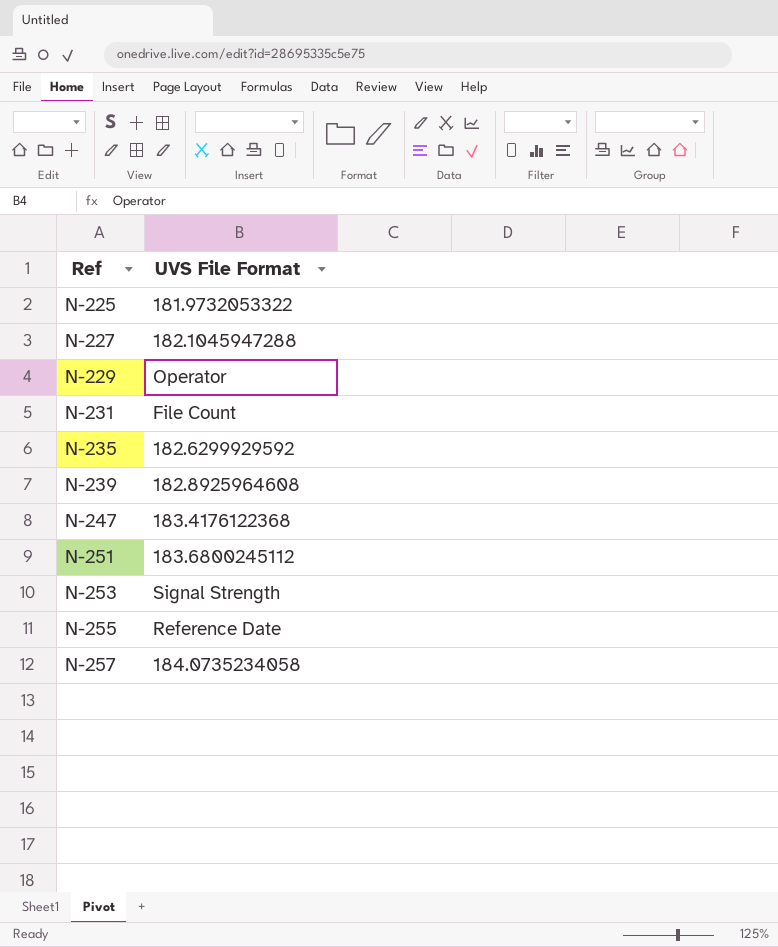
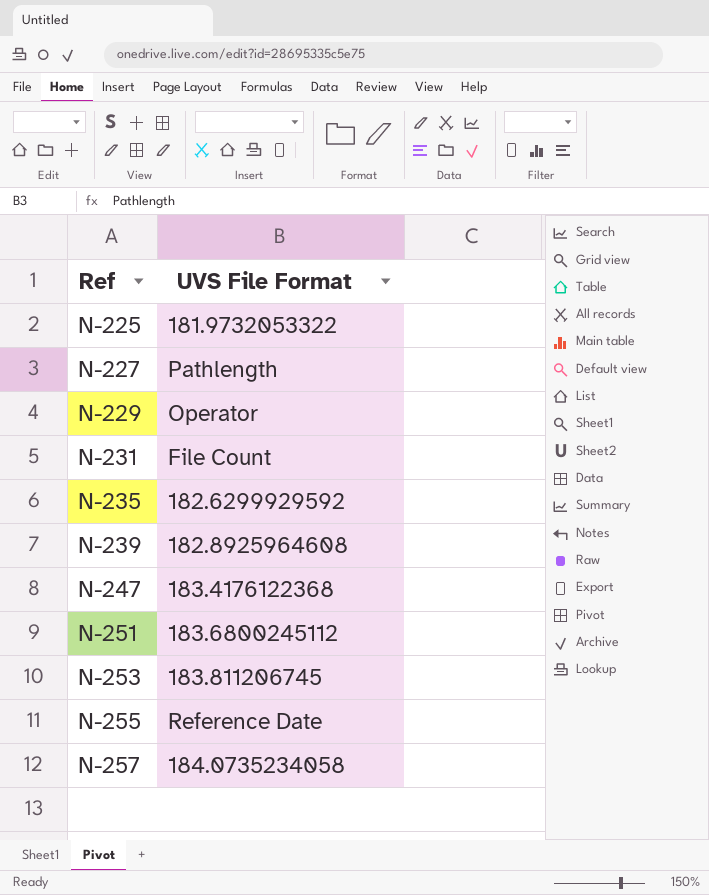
N-227 | UVS File Format: 182.1045947288 -> Pathlength
N-253 | UVS File Format: Signal Strength -> 183.811206745

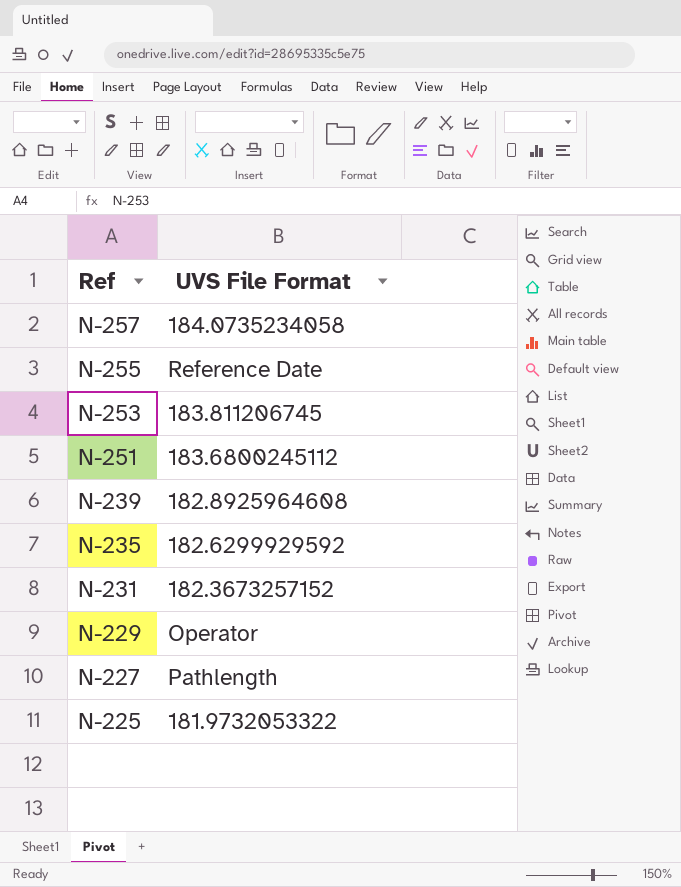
row order: Ref ascending -> Ref descending
row N-247: 183.4176122368 -> none
N-231 | UVS File Format: File Count -> 182.3673257152

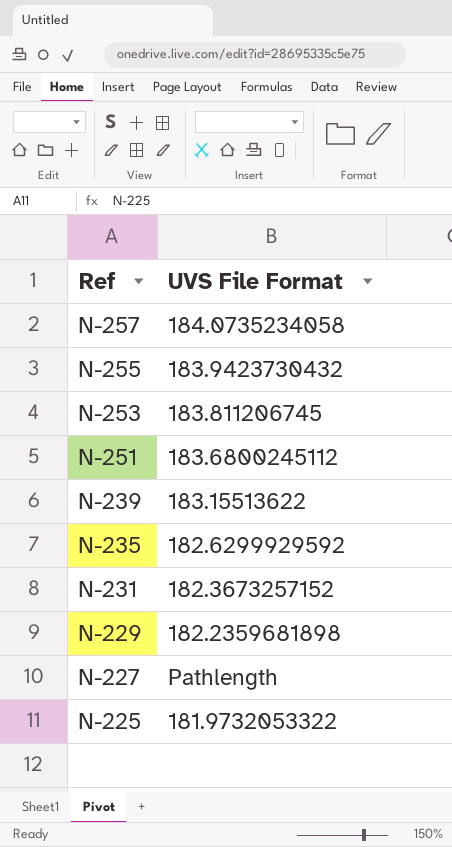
N-255 | UVS File Format: Reference Date -> 183.9423730432
N-239 | UVS File Format: 182.8925964608 -> 183.15513622
N-229 | UVS File Format: Operator -> 182.2359681898

